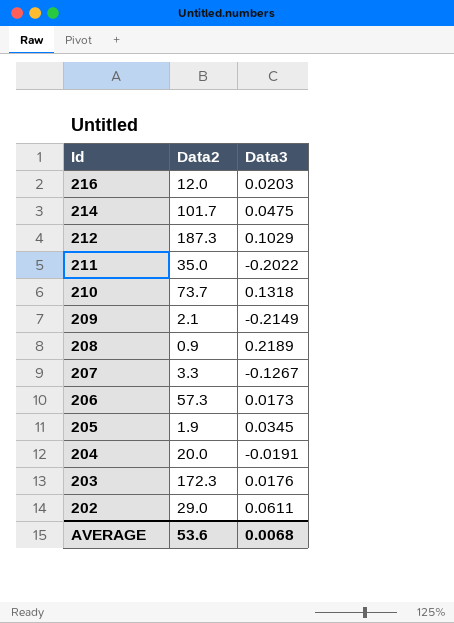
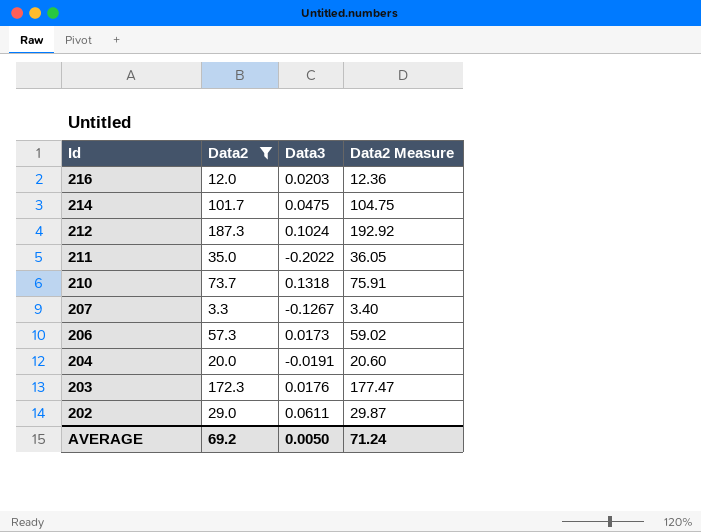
filter: none -> Data2 >= 3.3
column Data2 Measure | formula: none -> [Data2] * 1.03
212 | Data3: 0.1029 -> 0.1024
AVERAGE | Data2: 53.6 -> 69.2
AVERAGE | Data3: 0.0068 -> 0.0050

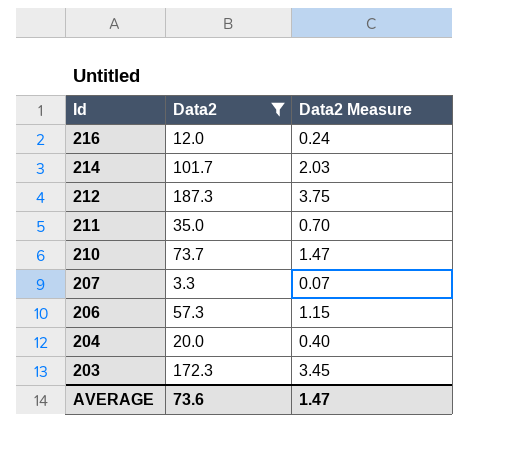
column Data3 | position: 3 -> none
column Data2 Measure | formula: [Data2] * 1.03 -> [Data2] * 0.02
row 202: 29.0 | 0.0611 | 29.87 -> none
AVERAGE | Data2: 69.2 -> 73.6
AVERAGE | Data2 Measure: 71.24 -> 1.47

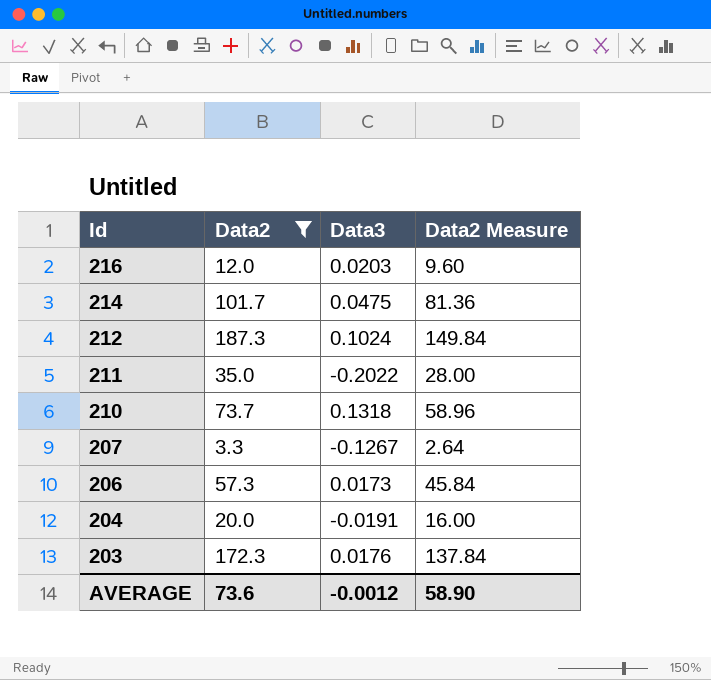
column Data3 | position: none -> 3
column Data2 Measure | formula: [Data2] * 0.02 -> [Data2] * 0.8
AVERAGE | Data2 Measure: 1.47 -> 58.90

